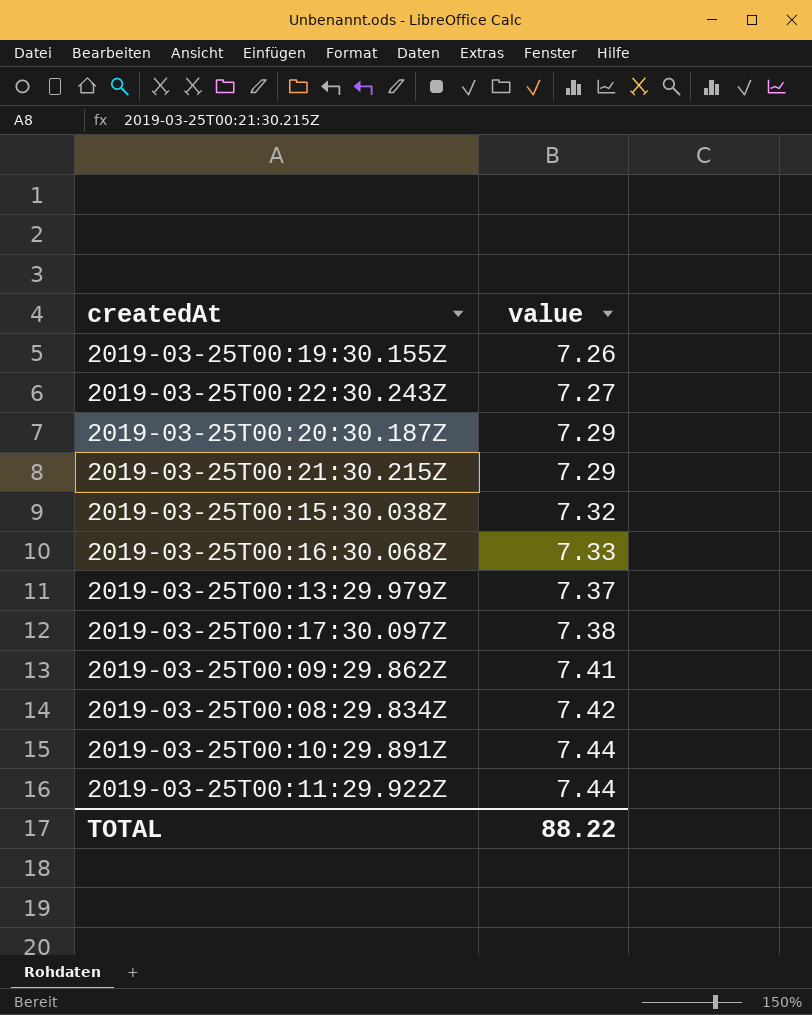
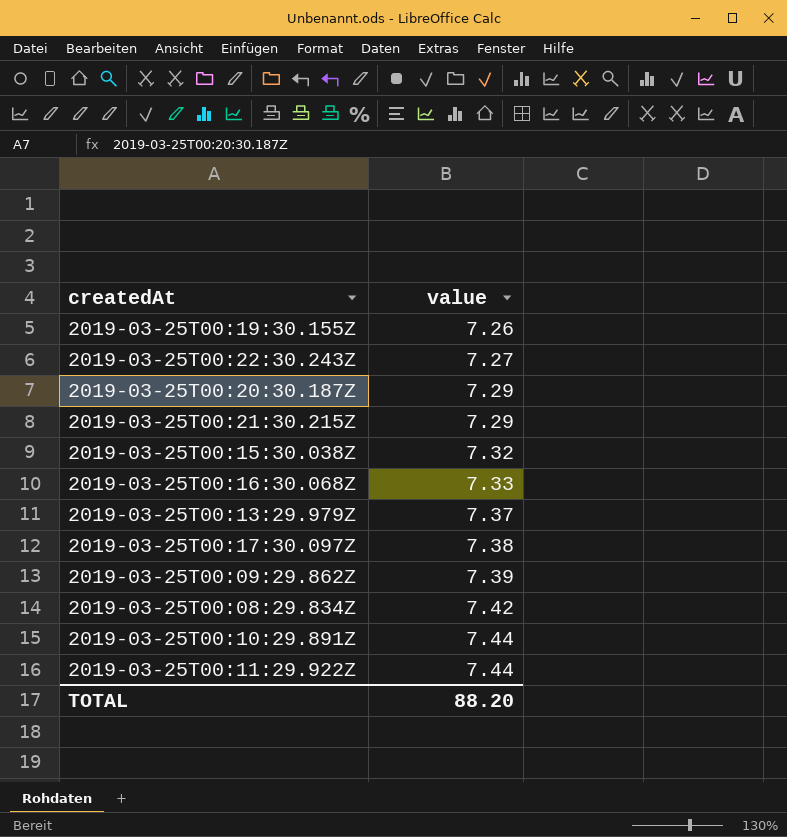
2019-03-25T00:09:29.862Z | value: 7.41 -> 7.39
TOTAL | value: 88.22 -> 88.20

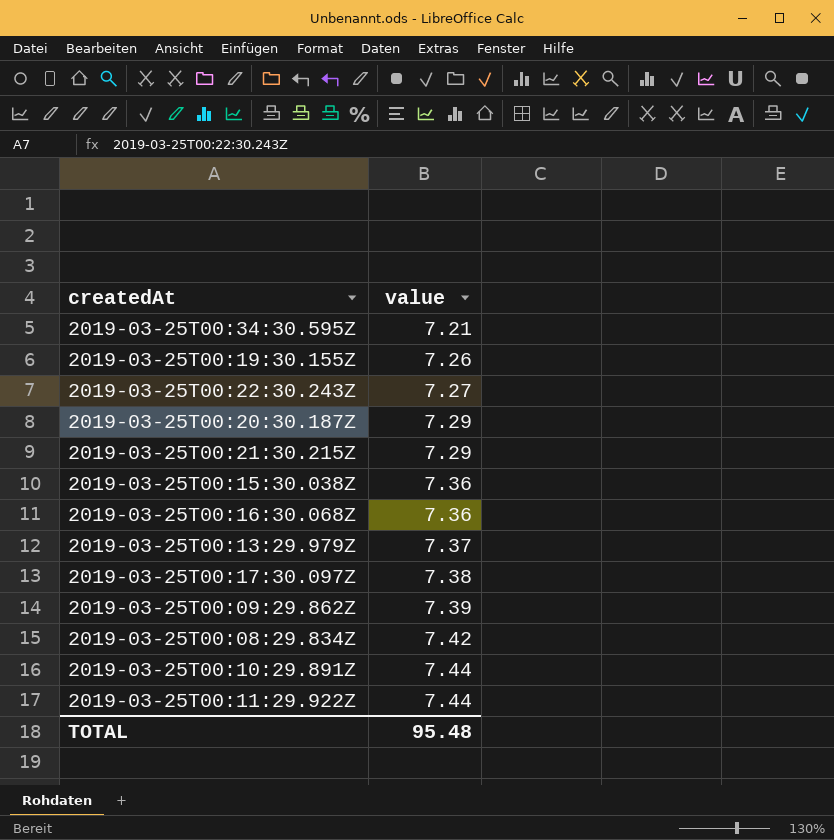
row 2019-03-25T00:34:30.595Z: none -> 7.21
2019-03-25T00:15:30.038Z | value: 7.32 -> 7.36
2019-03-25T00:16:30.068Z | value: 7.33 -> 7.36
TOTAL | value: 88.20 -> 95.48

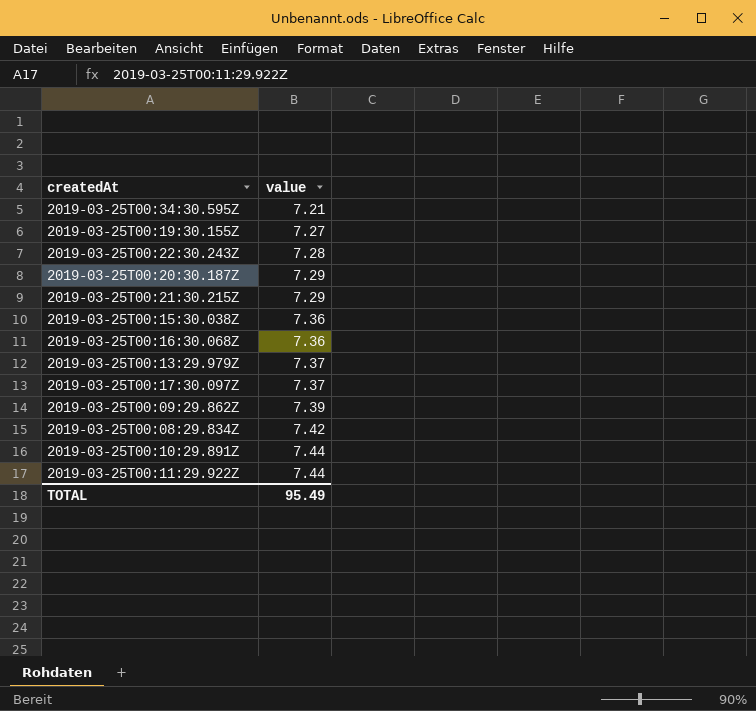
2019-03-25T00:19:30.155Z | value: 7.26 -> 7.27
2019-03-25T00:22:30.243Z | value: 7.27 -> 7.28
2019-03-25T00:17:30.097Z | value: 7.38 -> 7.37
TOTAL | value: 95.48 -> 95.49

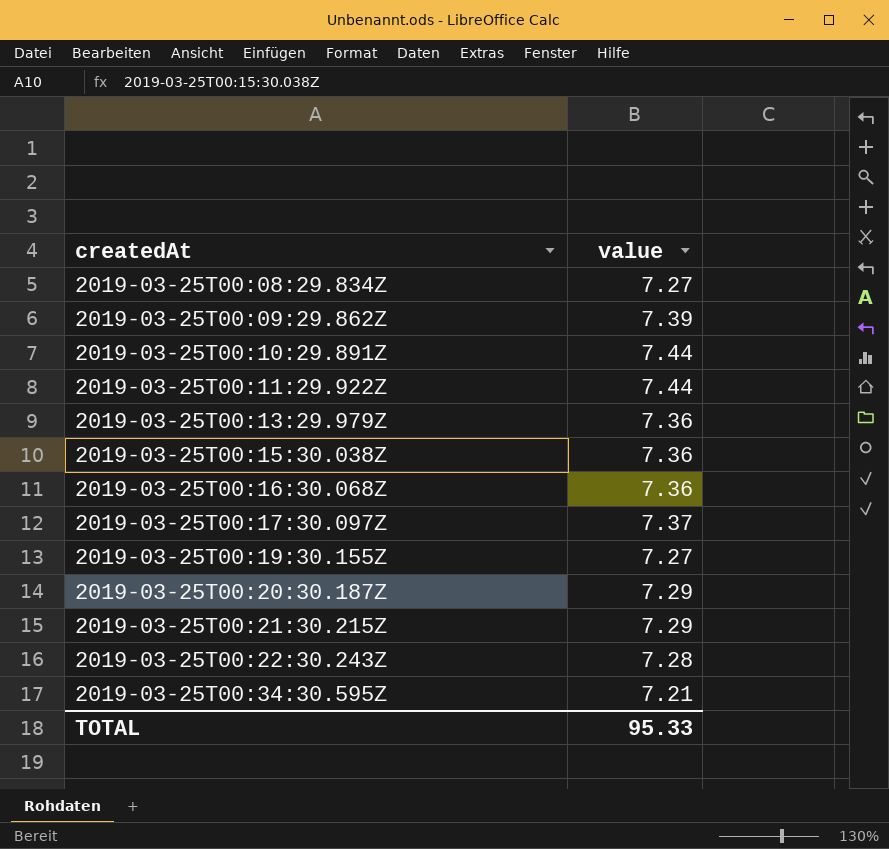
row order: value ascending -> createdAt ascending
2019-03-25T00:08:29.834Z | value: 7.42 -> 7.27
2019-03-25T00:13:29.979Z | value: 7.37 -> 7.36
TOTAL | value: 95.49 -> 95.33

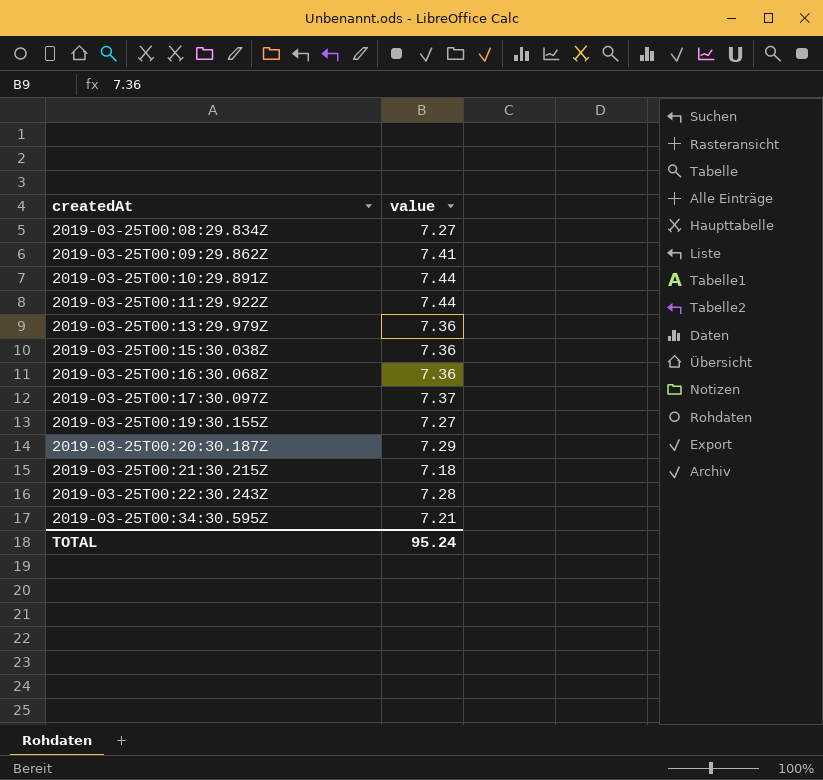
2019-03-25T00:09:29.862Z | value: 7.39 -> 7.41
2019-03-25T00:21:30.215Z | value: 7.29 -> 7.18
TOTAL | value: 95.33 -> 95.24

